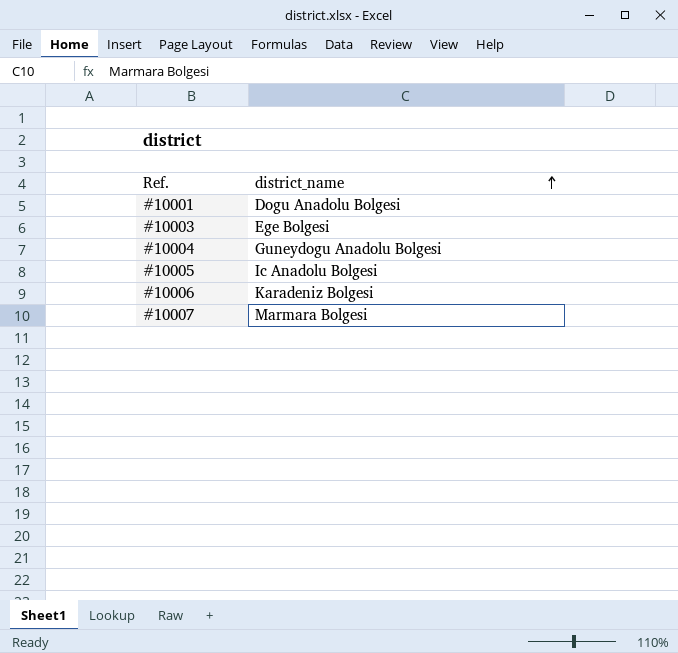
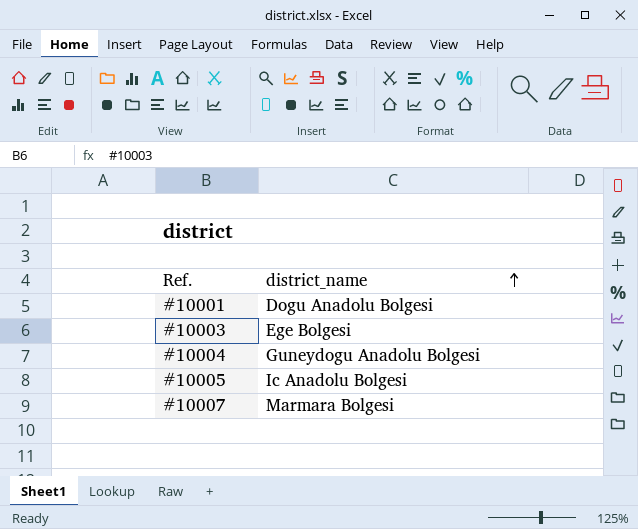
row #10006: Karadeniz Bolgesi -> none

